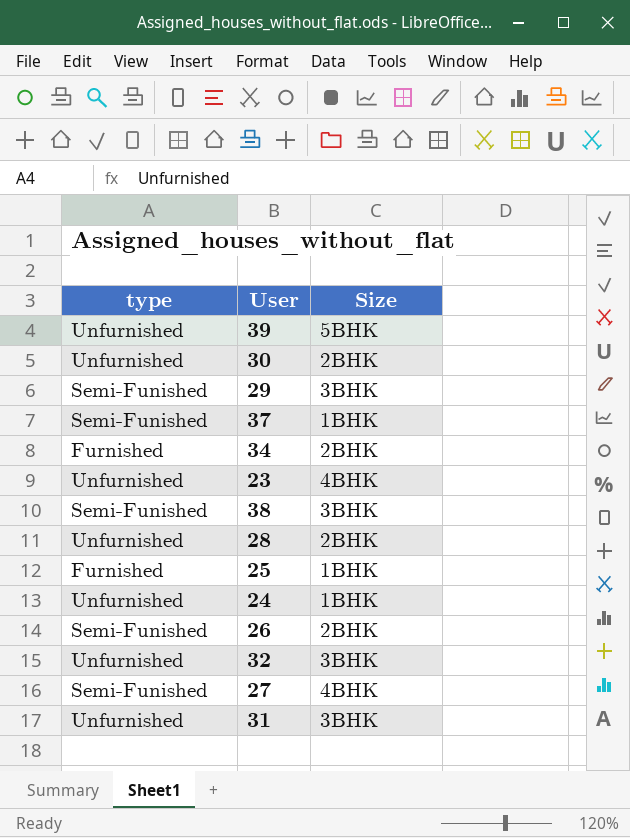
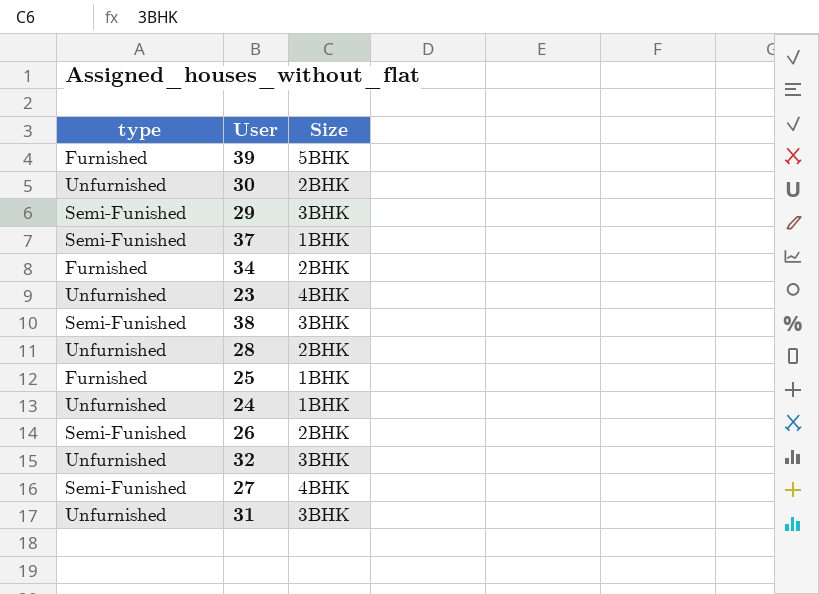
39 | type: Unfurnished -> Furnished

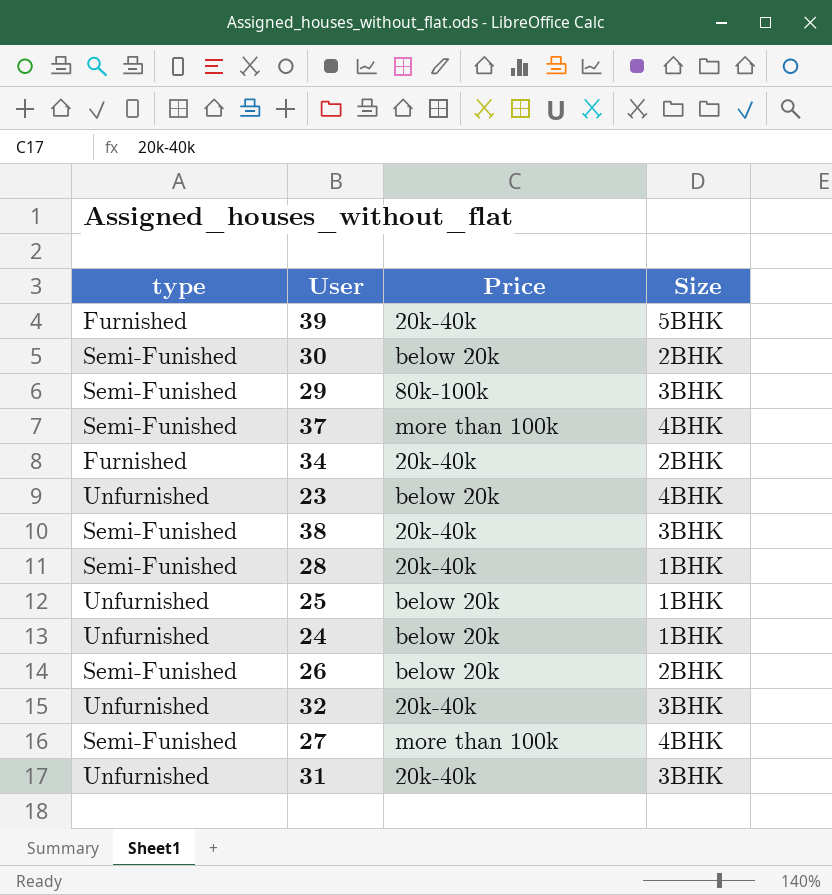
column Price | position: none -> 3
30 | type: Unfurnished -> Semi-Funished
37 | Size: 1BHK -> 4BHK
28 | type: Unfurnished -> Semi-Funished
28 | Size: 2BHK -> 1BHK
25 | type: Furnished -> Unfurnished

